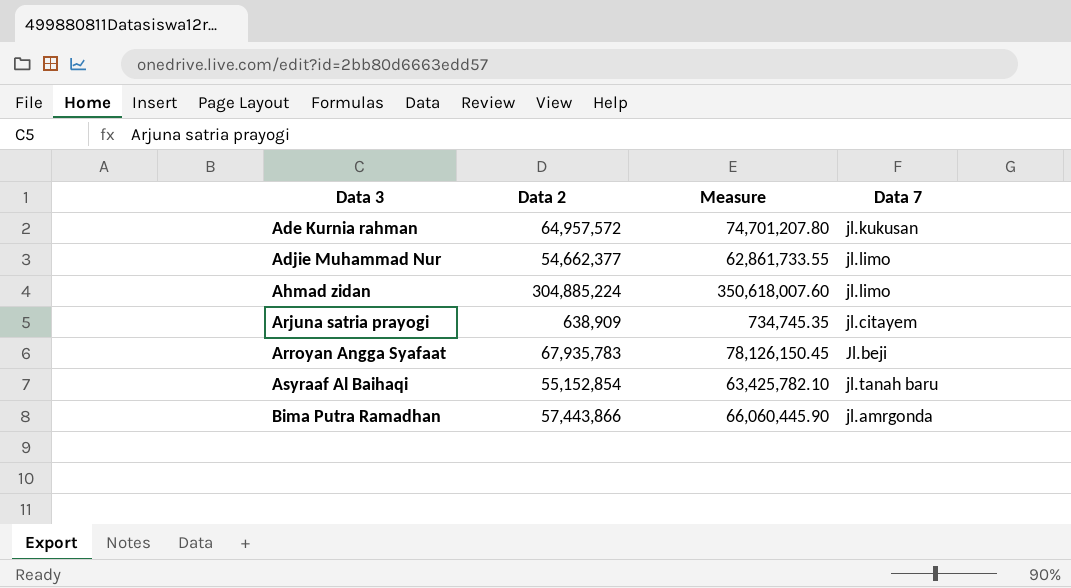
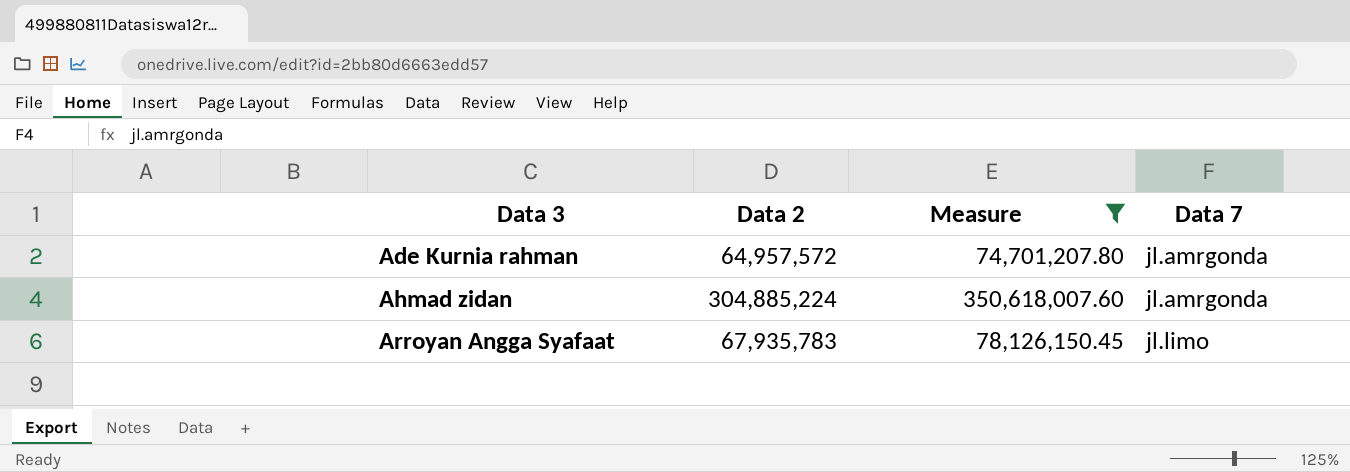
filter: none -> Measure >= 74,701,207.80
Ade Kurnia rahman | Data 7: jl.kukusan -> jl.amrgonda
Ahmad zidan | Data 7: jl.limo -> jl.amrgonda
Arroyan Angga Syafaat | Data 7: Jl.beji -> jl.limo

